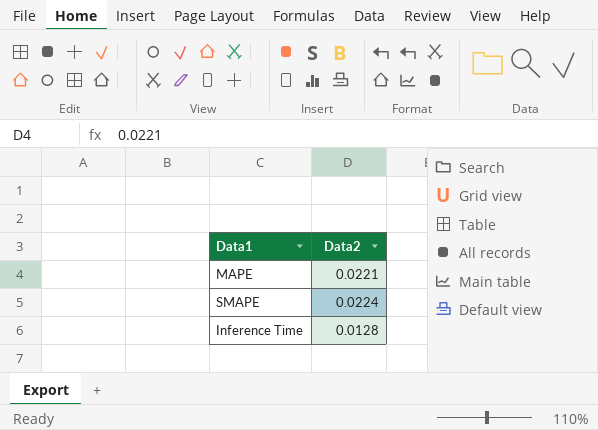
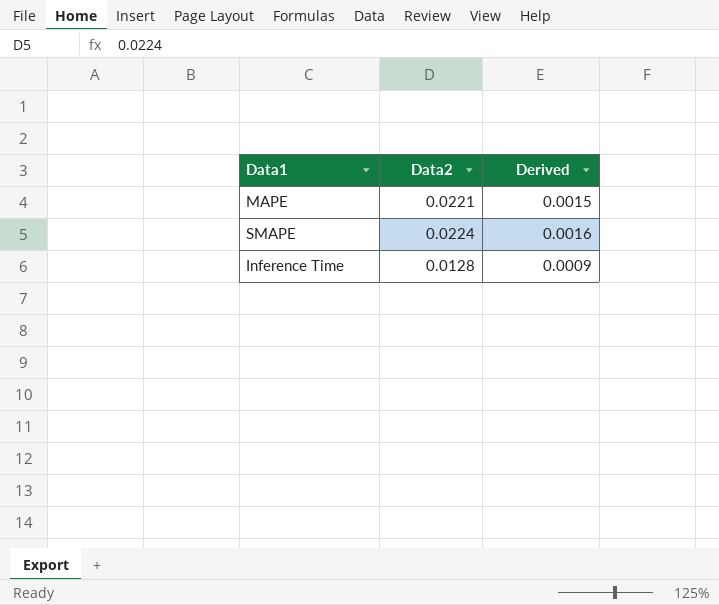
column Derived | formula: none -> [Data2] * 0.07

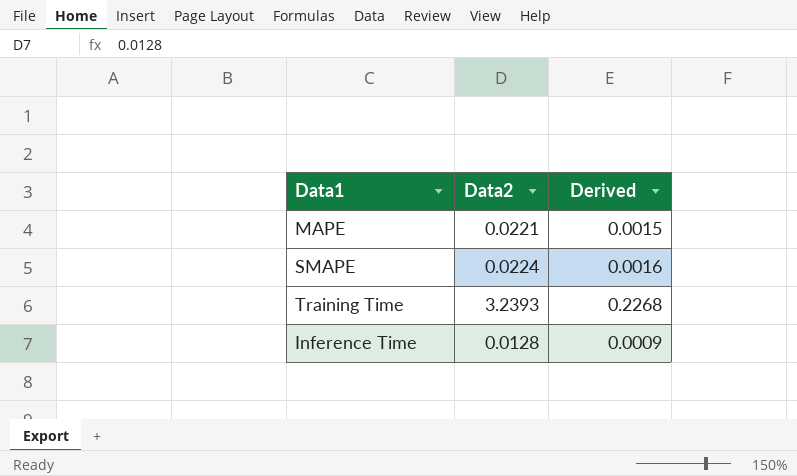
row Training Time: none -> 3.2393 | 0.2268

